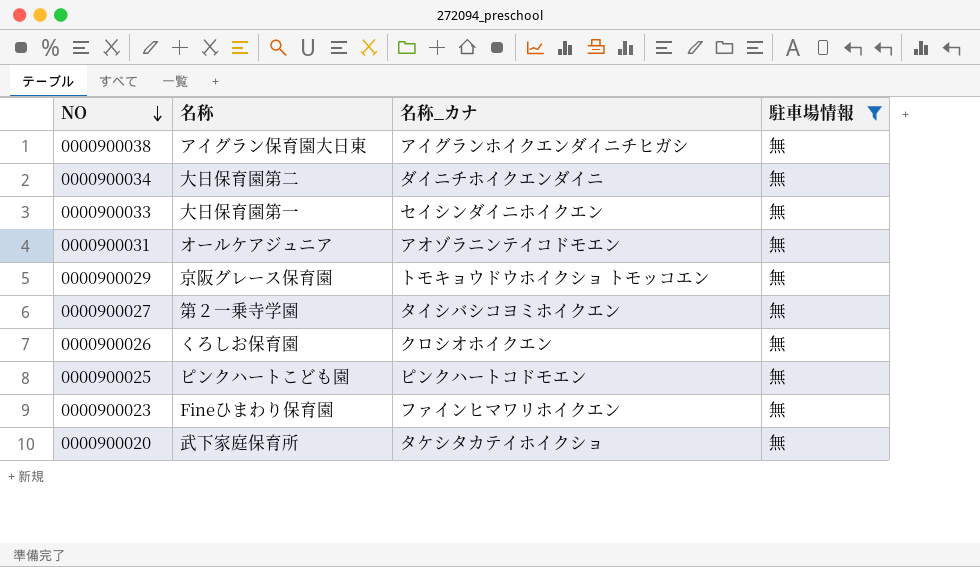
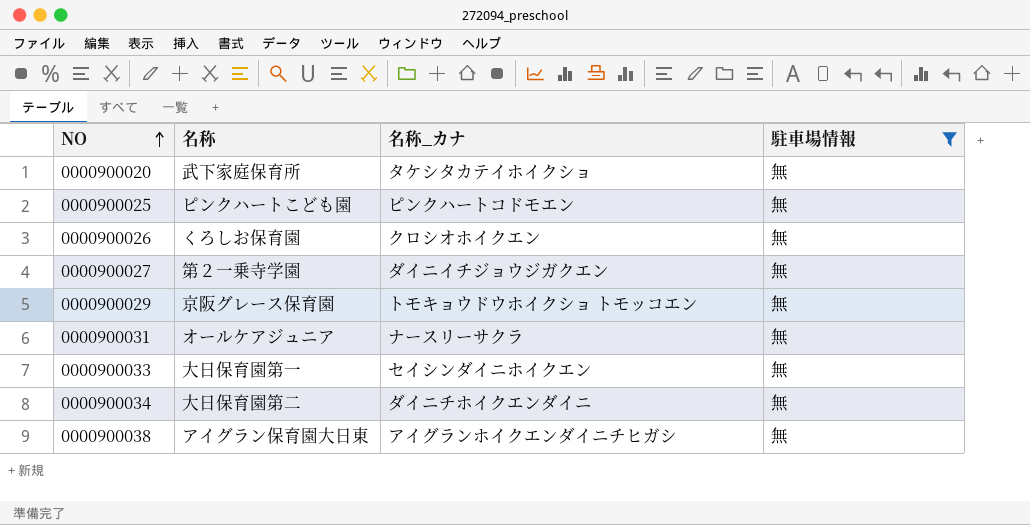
row order: NO descending -> NO ascending
row 0000900023: Fineひまわり保育園 | ファインヒマワリホイクエン | 無 -> none
0000900027 | 名称_カナ: タイシバシコヨミホイクエン -> ダイニイチジョウジガクエン
0000900031 | 名称_カナ: アオゾラニンテイコドモエン -> ナースリーサクラ

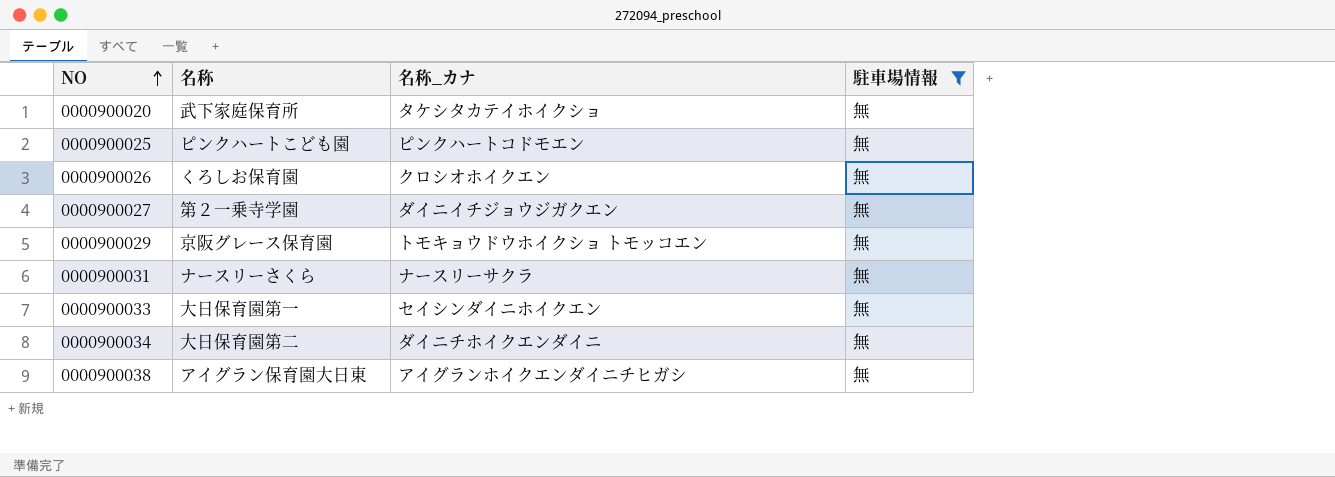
0000900031 | 名称: オールケアジュニア -> ナースリーさくら

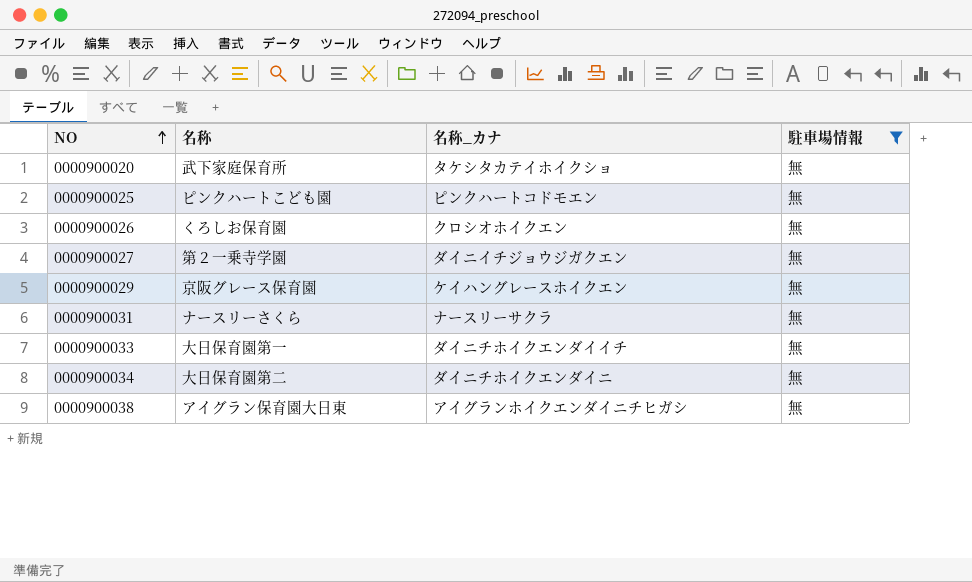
0000900029 | 名称_カナ: トモキョウドウホイクショ トモッコエン -> ケイハングレースホイクエン
0000900033 | 名称_カナ: セイシンダイニホイクエン -> ダイニチホイクエンダイイチ

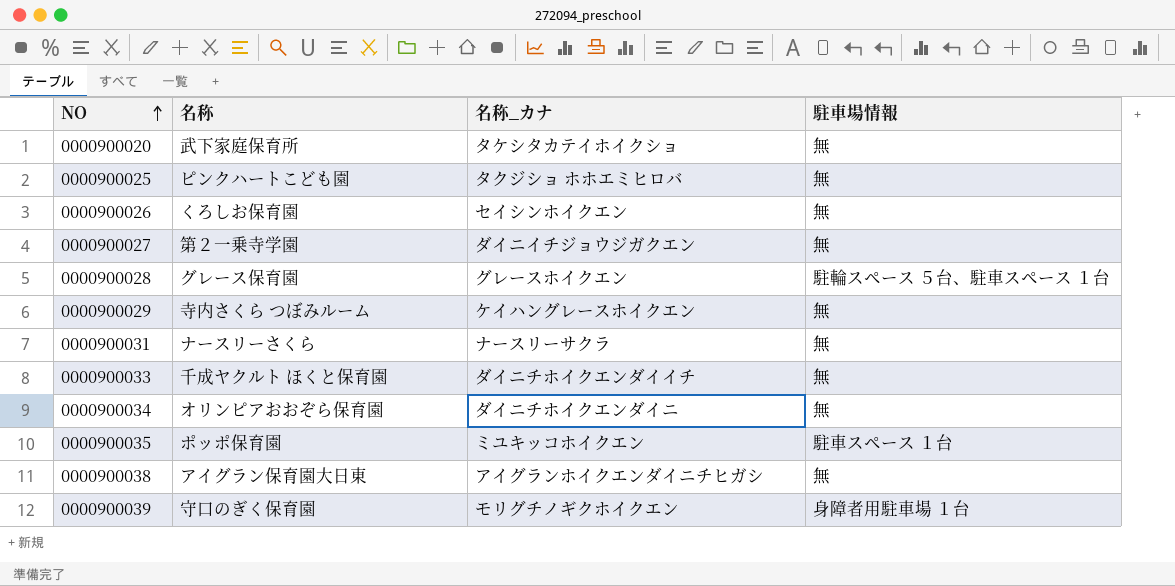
filter: 駐車場情報 = 無 -> none
0000900025 | 名称_カナ: ピンクハートコドモエン -> タクジショ ホホエミヒロバ
0000900026 | 名称_カナ: クロシオホイクエン -> セイシンホイクエン
0000900029 | 名称: 京阪グレース保育園 -> 寺内さくら つぼみルーム
0000900033 | 名称: 大日保育園第一 -> 千成ヤクルト ほくと保育園
0000900034 | 名称: 大日保育園第二 -> オリンピアおおぞら保育園

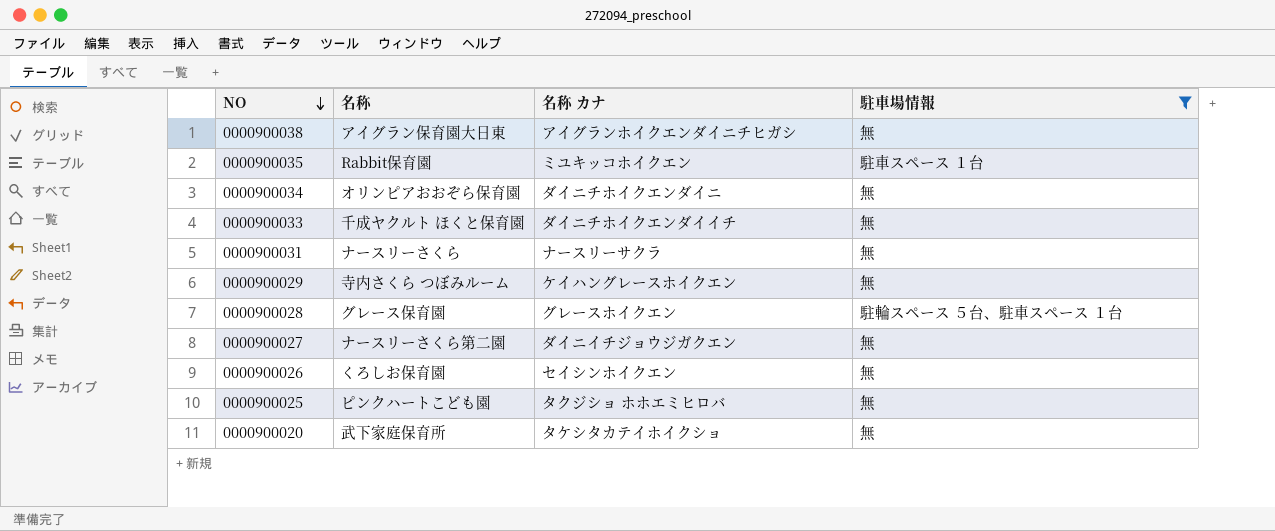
filter: none -> 駐車場情報 != 身障者用駐車場 １台
row order: NO ascending -> NO descending
column name: 名称_カナ -> 名称 カナ
0000900035 | 名称: ポッポ保育園 -> Rabbit保育園
0000900027 | 名称: 第２一乗寺学園 -> ナースリーさくら第二園

